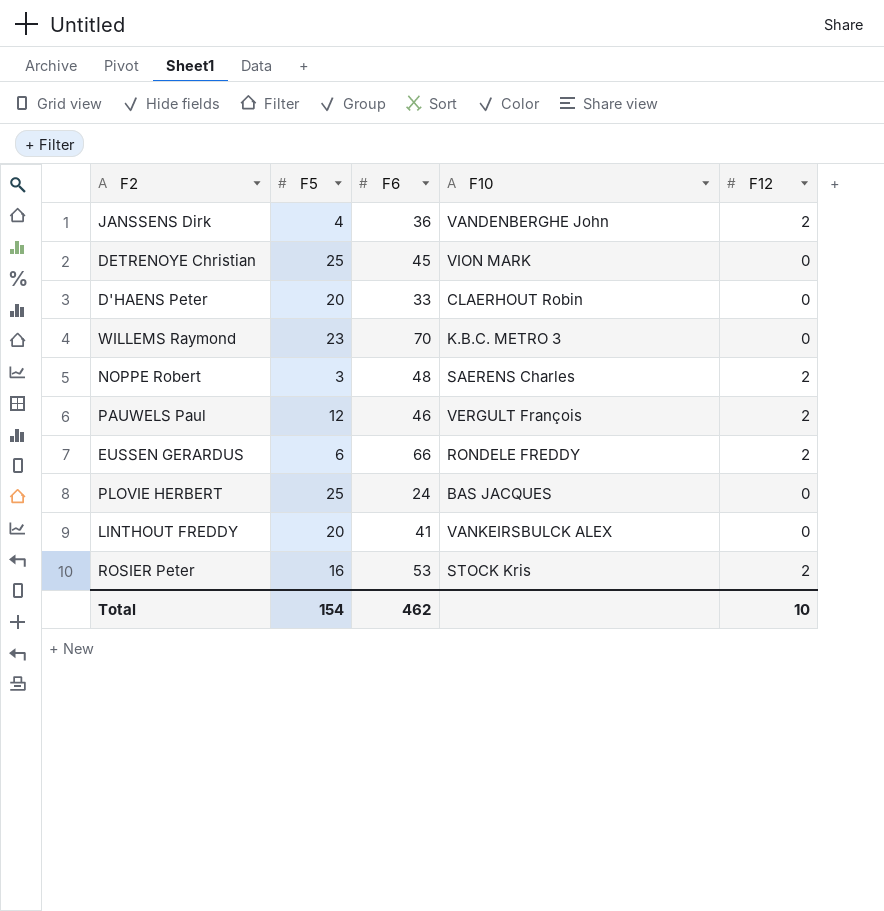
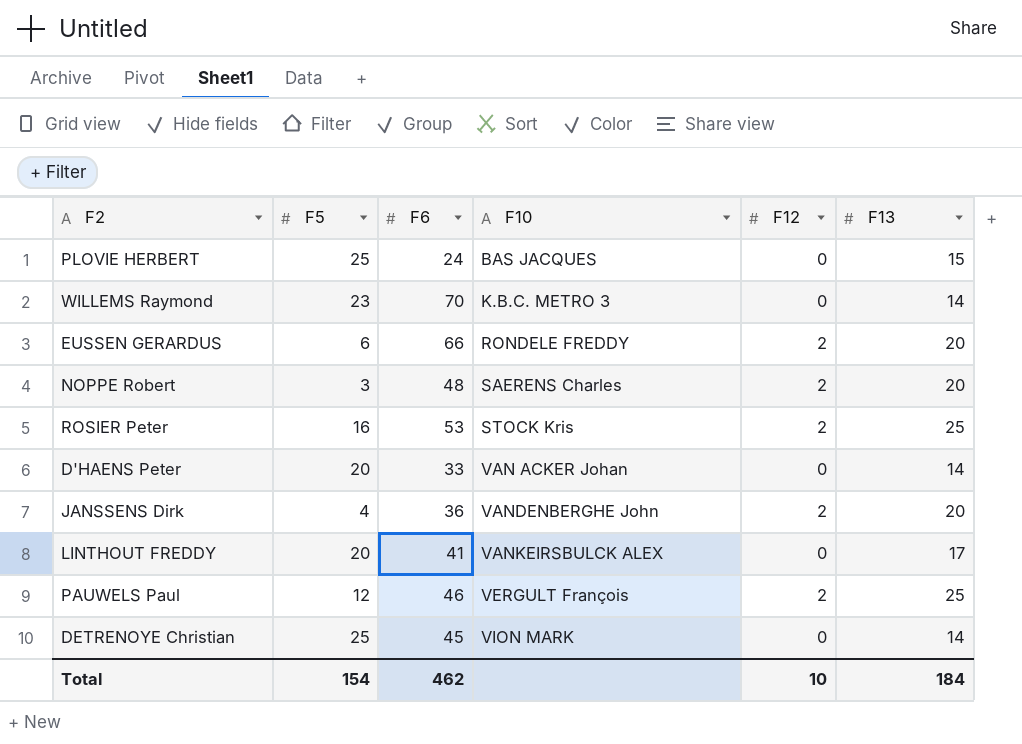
row order: none -> F10 ascending
column F13 | position: none -> 6
D'HAENS Peter | F10: CLAERHOUT Robin -> VAN ACKER Johan

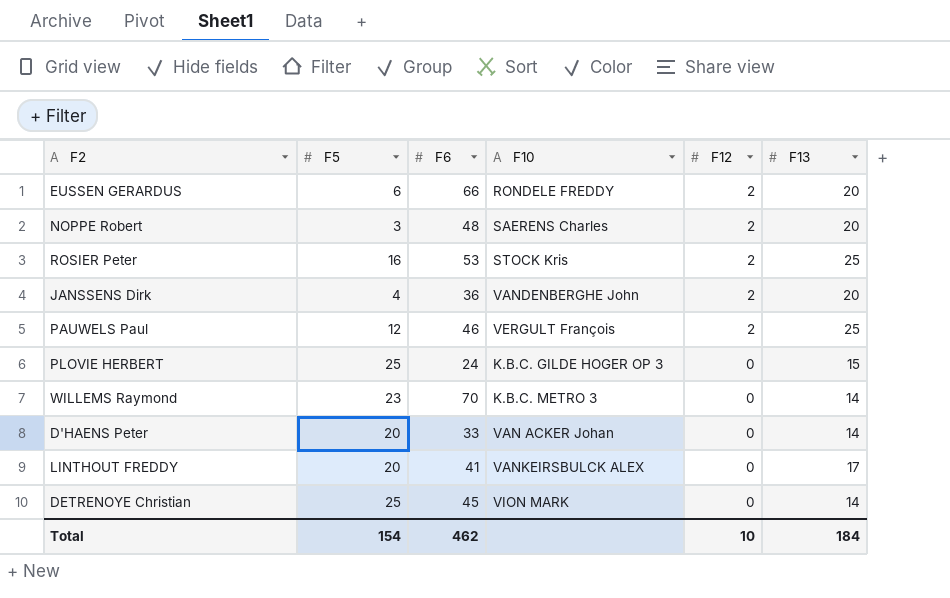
row order: F10 ascending -> F12 descending
PLOVIE HERBERT | F10: BAS JACQUES -> K.B.C. GILDE HOGER OP 3

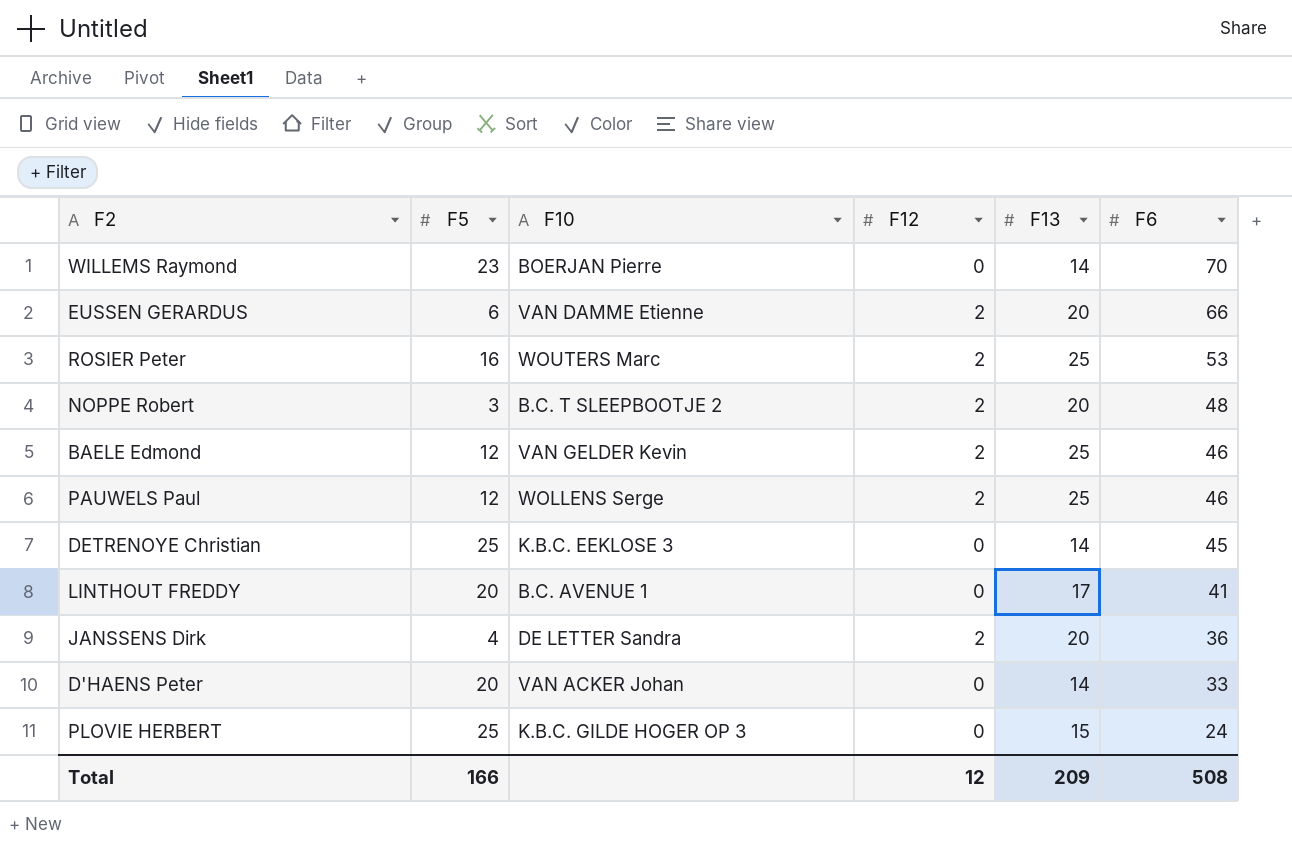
row order: F12 descending -> F6 descending
column F6 | position: 3 -> 6
WILLEMS Raymond | F10: K.B.C. METRO 3 -> BOERJAN Pierre
EUSSEN GERARDUS | F10: RONDELE FREDDY -> VAN DAMME Etienne
ROSIER Peter | F10: STOCK Kris -> WOUTERS Marc
NOPPE Robert | F10: SAERENS Charles -> B.C. T SLEEPBOOTJE 2
row BAELE Edmond: none -> 12 | VAN GELDER Kevin | 2 | 25 | 46
PAUWELS Paul | F10: VERGULT François -> WOLLENS Serge
DETRENOYE Christian | F10: VION MARK -> K.B.C. EEKLOSE 3
LINTHOUT FREDDY | F10: VANKEIRSBULCK ALEX -> B.C. AVENUE 1
JANSSENS Dirk | F10: VANDENBERGHE John -> DE LETTER Sandra
Total | F5: 154 -> 166
Total | F12: 10 -> 12
Total | F13: 184 -> 209
Total | F6: 462 -> 508

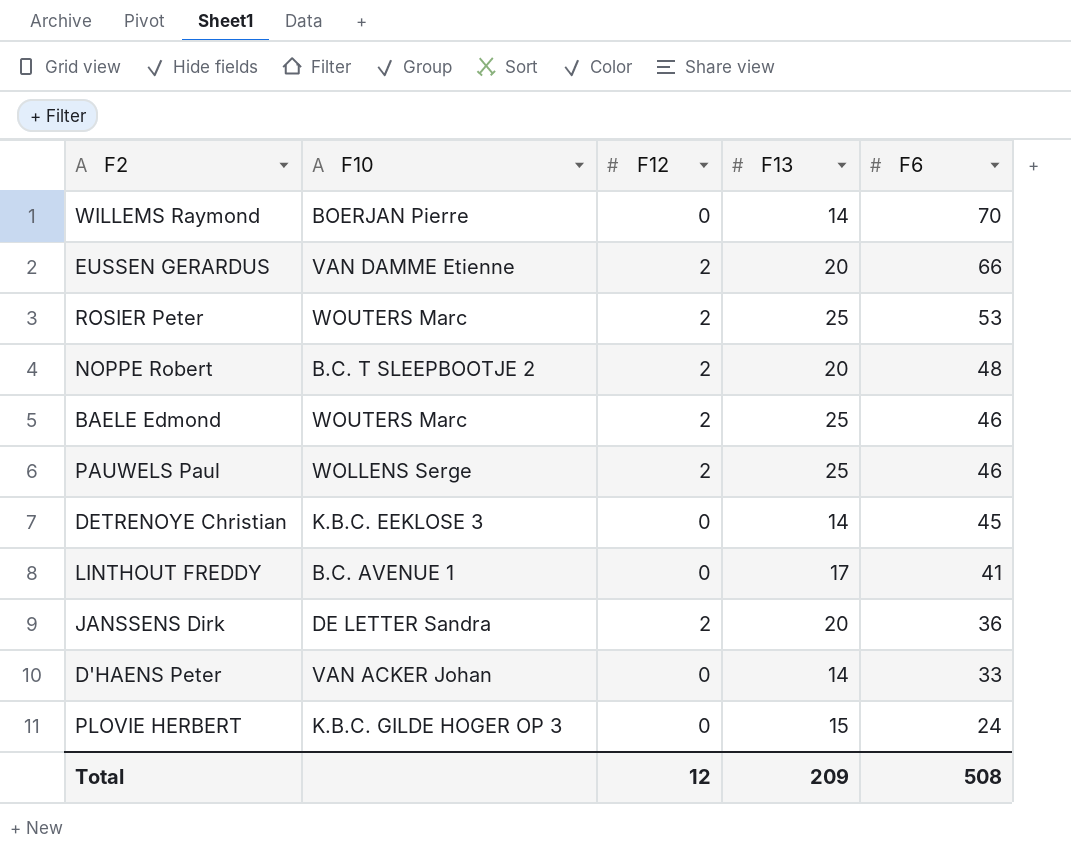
column F5 | position: 2 -> none
BAELE Edmond | F10: VAN GELDER Kevin -> WOUTERS Marc

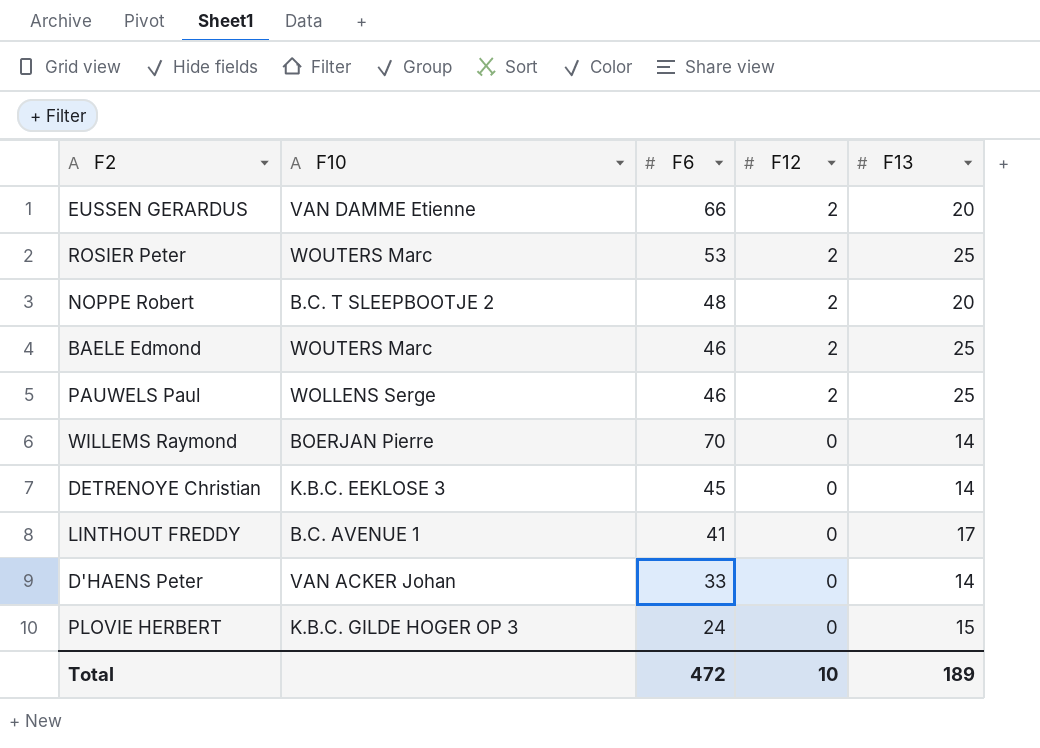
row order: F6 descending -> F12 descending
column F6 | position: 5 -> 3
row JANSSENS Dirk: DE LETTER Sandra | 2 | 20 | 36 -> none
Total | F6: 508 -> 472
Total | F12: 12 -> 10
Total | F13: 209 -> 189

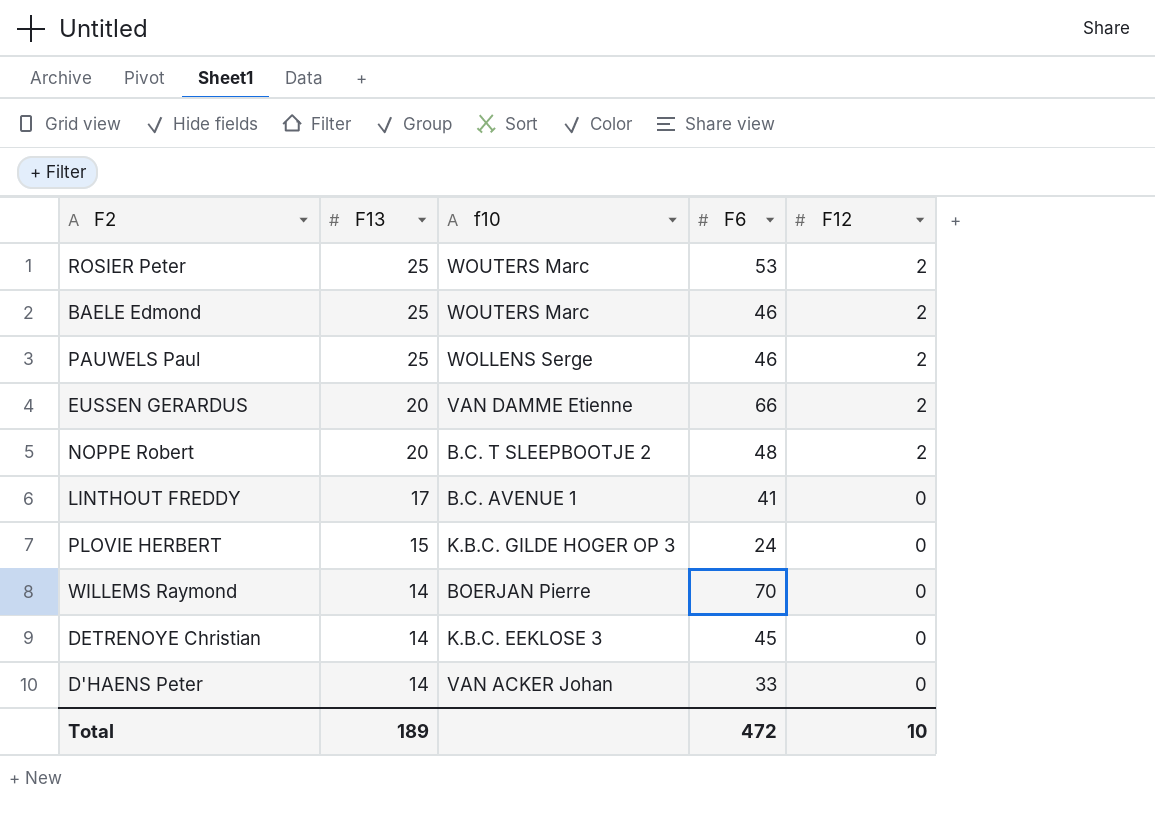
row order: F12 descending -> F13 descending
column F13 | position: 5 -> 2
column name: F10 -> f10

